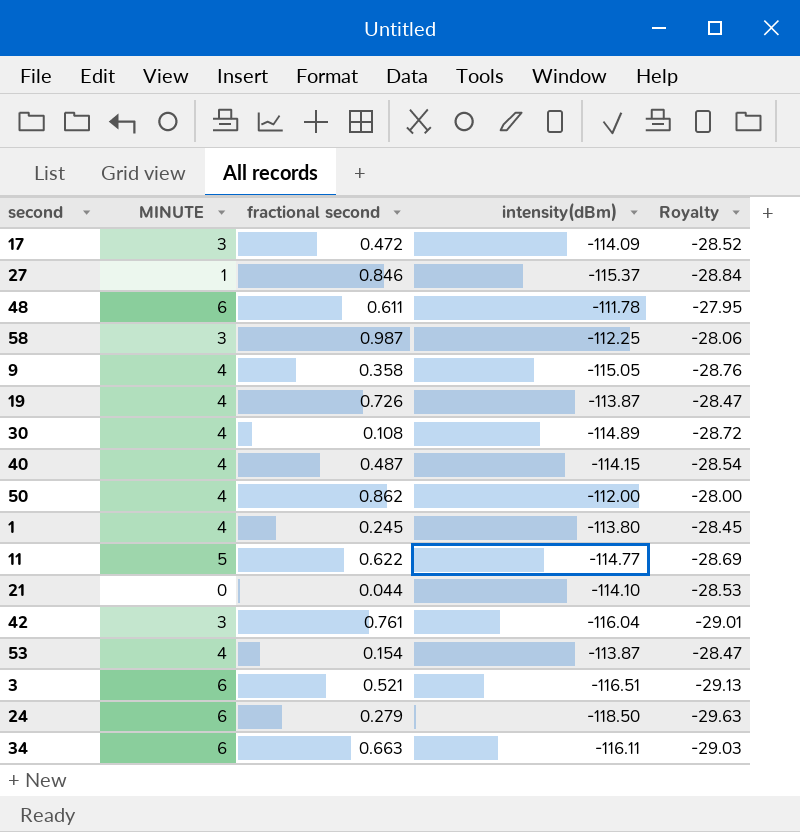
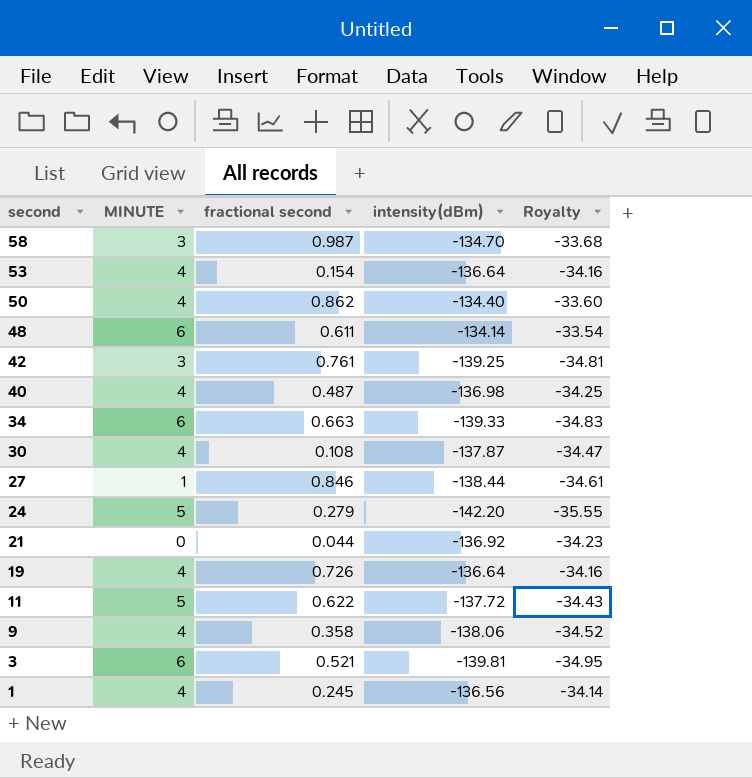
row order: none -> second descending
row 17: 3 | 0.472 | -114.09 | -28.52 -> none
58 | intensity(dBm): -112.25 -> -134.70
58 | Royalty: -28.06 -> -33.68
53 | intensity(dBm): -113.87 -> -136.64
53 | Royalty: -28.47 -> -34.16
50 | intensity(dBm): -112.00 -> -134.40
50 | Royalty: -28.00 -> -33.60
48 | intensity(dBm): -111.78 -> -134.14
48 | Royalty: -27.95 -> -33.54
42 | intensity(dBm): -116.04 -> -139.25
42 | Royalty: -29.01 -> -34.81
40 | intensity(dBm): -114.15 -> -136.98
40 | Royalty: -28.54 -> -34.25
34 | intensity(dBm): -116.11 -> -139.33
34 | Royalty: -29.03 -> -34.83
30 | intensity(dBm): -114.89 -> -137.87
30 | Royalty: -28.72 -> -34.47
27 | intensity(dBm): -115.37 -> -138.44
27 | Royalty: -28.84 -> -34.61
24 | MINUTE: 6 -> 5
24 | intensity(dBm): -118.50 -> -142.20
24 | Royalty: -29.63 -> -35.55
21 | intensity(dBm): -114.10 -> -136.92
21 | Royalty: -28.53 -> -34.23
19 | intensity(dBm): -113.87 -> -136.64
19 | Royalty: -28.47 -> -34.16
11 | intensity(dBm): -114.77 -> -137.72
11 | Royalty: -28.69 -> -34.43
9 | intensity(dBm): -115.05 -> -138.06
9 | Royalty: -28.76 -> -34.52
3 | intensity(dBm): -116.51 -> -139.81
3 | Royalty: -29.13 -> -34.95
1 | intensity(dBm): -113.80 -> -136.56
1 | Royalty: -28.45 -> -34.14

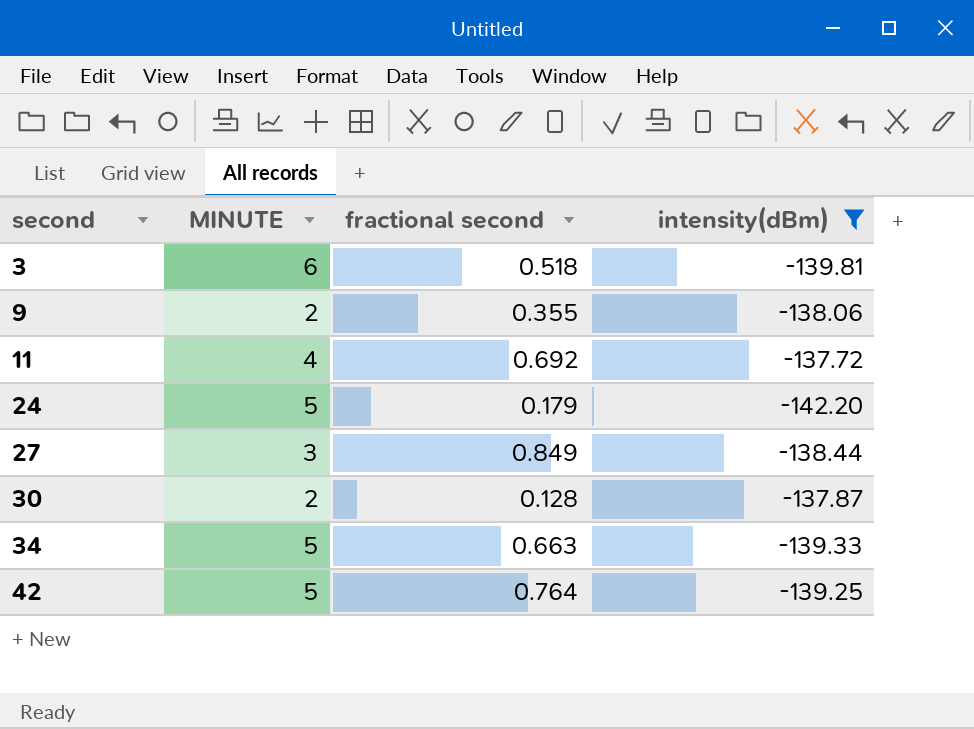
filter: none -> intensity(dBm) <= -137.72
row order: second descending -> second ascending
column Royalty | formula: [intensity(dBm)] * 0.25 -> none
3 | fractional second: 0.521 -> 0.518
9 | MINUTE: 4 -> 2
9 | fractional second: 0.358 -> 0.355
11 | MINUTE: 5 -> 4
11 | fractional second: 0.622 -> 0.692
24 | fractional second: 0.279 -> 0.179
27 | MINUTE: 1 -> 3
27 | fractional second: 0.846 -> 0.849
30 | MINUTE: 4 -> 2
30 | fractional second: 0.108 -> 0.128
34 | MINUTE: 6 -> 5
42 | MINUTE: 3 -> 5
42 | fractional second: 0.761 -> 0.764

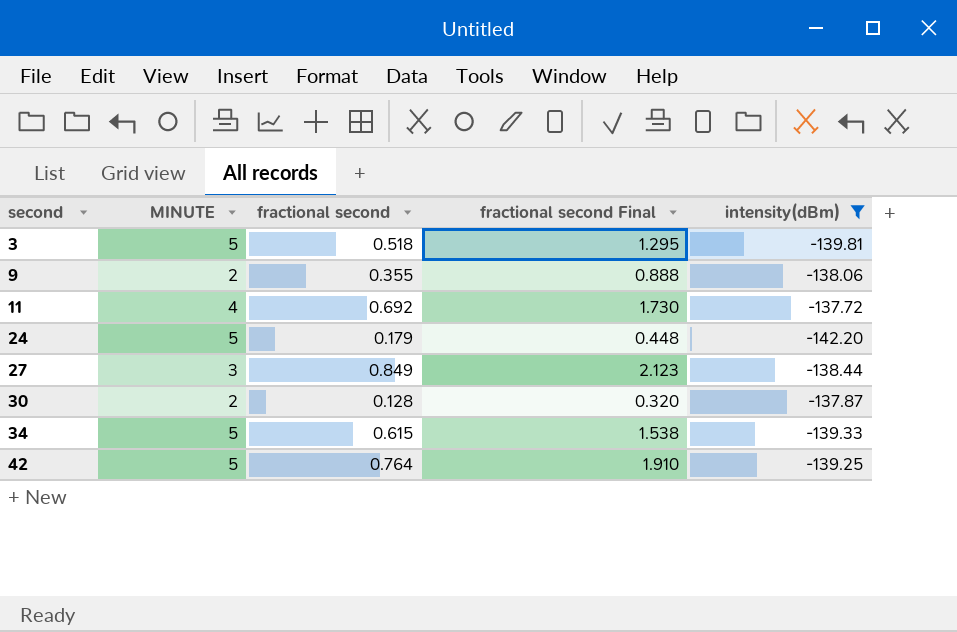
column fractional second Final | formula: none -> [fractional second] * 2.5
3 | MINUTE: 6 -> 5
34 | fractional second: 0.663 -> 0.615

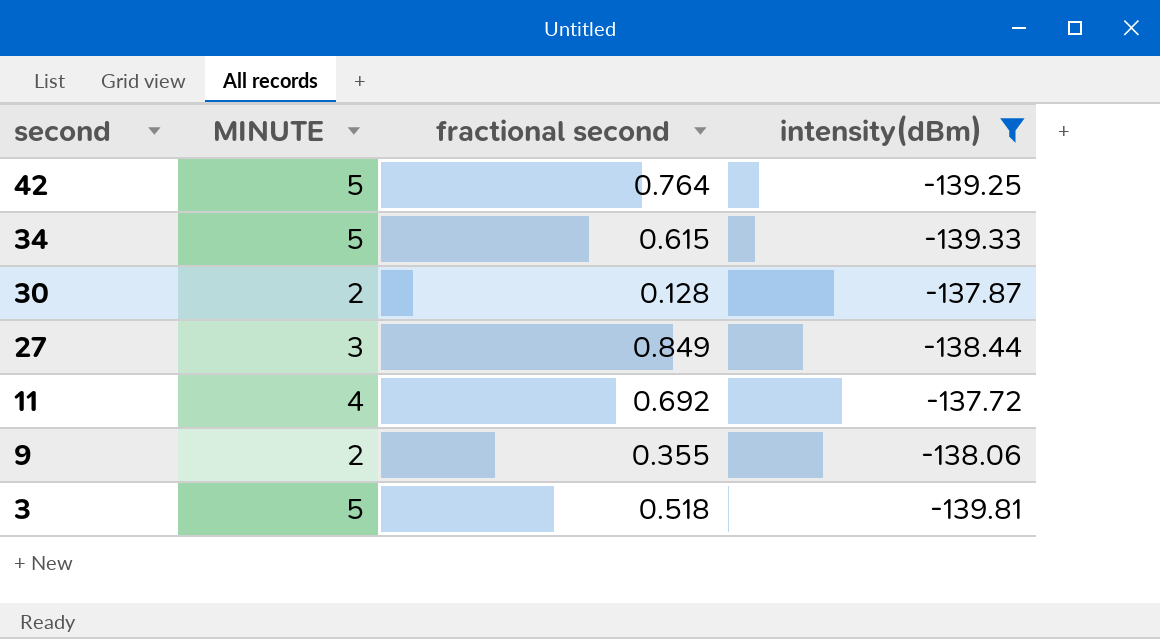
row order: second ascending -> second descending
column fractional second Final | formula: [fractional second] * 2.5 -> none
row 24: 5 | 0.179 | 0.448 | -142.20 -> none

